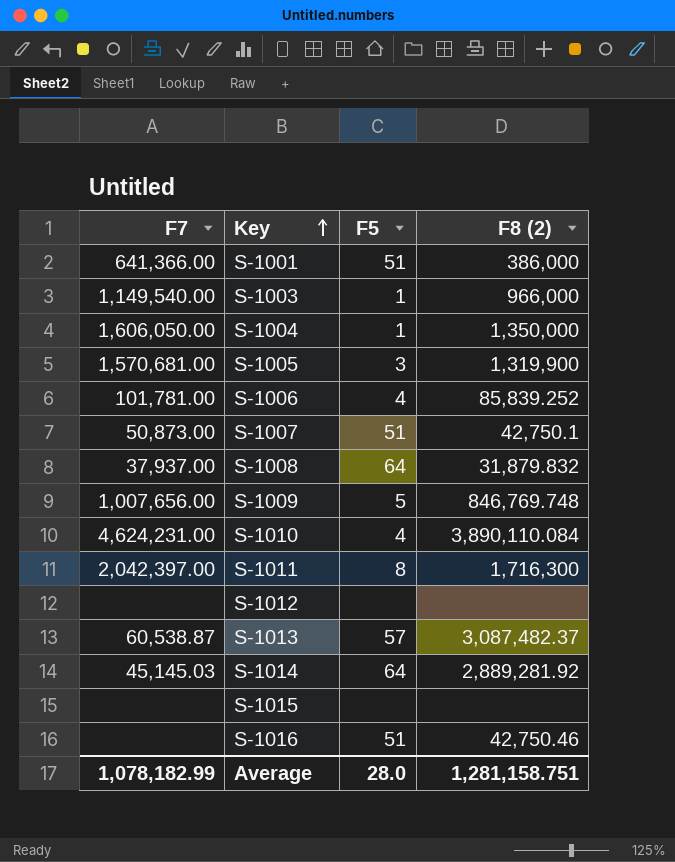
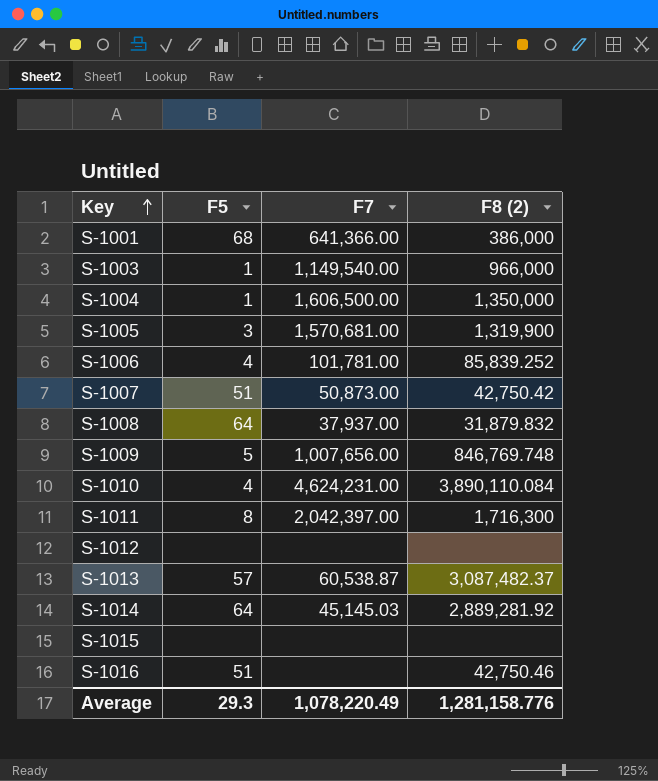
column F7 | position: 1 -> 3
S-1001 | F5: 51 -> 68
S-1004 | F7: 1,606,050.00 -> 1,606,500.00
S-1007 | F8 (2): 42,750.1 -> 42,750.42
Average | F5: 28.0 -> 29.3
Average | F7: 1,078,182.99 -> 1,078,220.49
Average | F8 (2): 1,281,158.751 -> 1,281,158.776

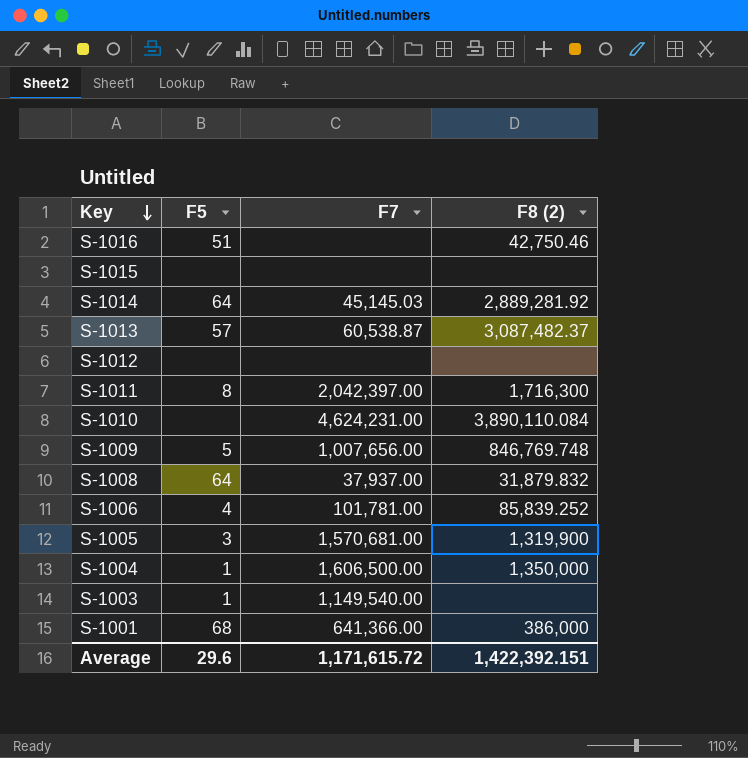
row order: Key ascending -> Key descending
row S-1007: 51 | 50,873.00 | 42,750.42 -> none
S-1010 | F5: 4 -> none
S-1003 | F8 (2): 966,000 -> none
Average | F5: 29.3 -> 29.6
Average | F7: 1,078,220.49 -> 1,171,615.72
Average | F8 (2): 1,281,158.776 -> 1,422,392.151

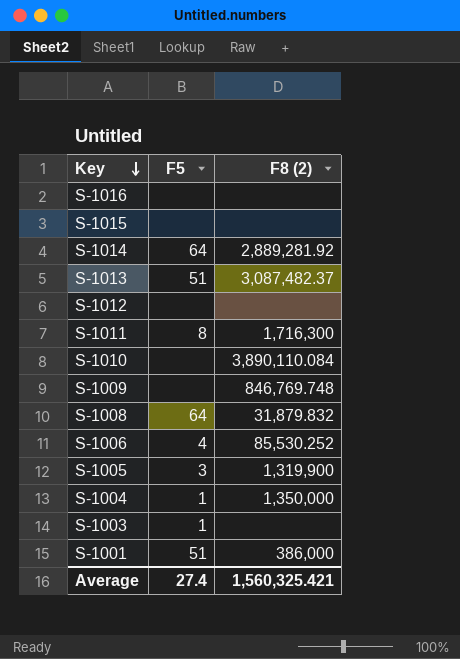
column F7 | position: 3 -> none
S-1016 | F5: 51 -> none
S-1016 | F8 (2): 42,750.46 -> none
S-1013 | F5: 57 -> 51
S-1009 | F5: 5 -> none
S-1006 | F8 (2): 85,839.252 -> 85,530.252
S-1001 | F5: 68 -> 51
Average | F5: 29.6 -> 27.4
Average | F8 (2): 1,422,392.151 -> 1,560,325.421

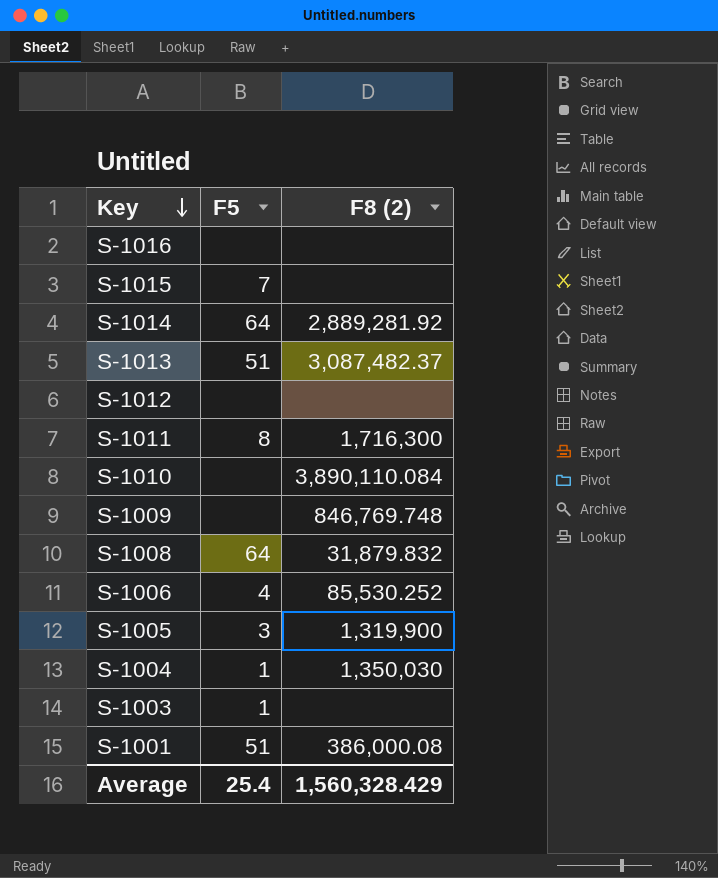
S-1015 | F5: none -> 7
S-1004 | F8 (2): 1,350,000 -> 1,350,030
S-1001 | F8 (2): 386,000 -> 386,000.08
Average | F5: 27.4 -> 25.4
Average | F8 (2): 1,560,325.421 -> 1,560,328.429

